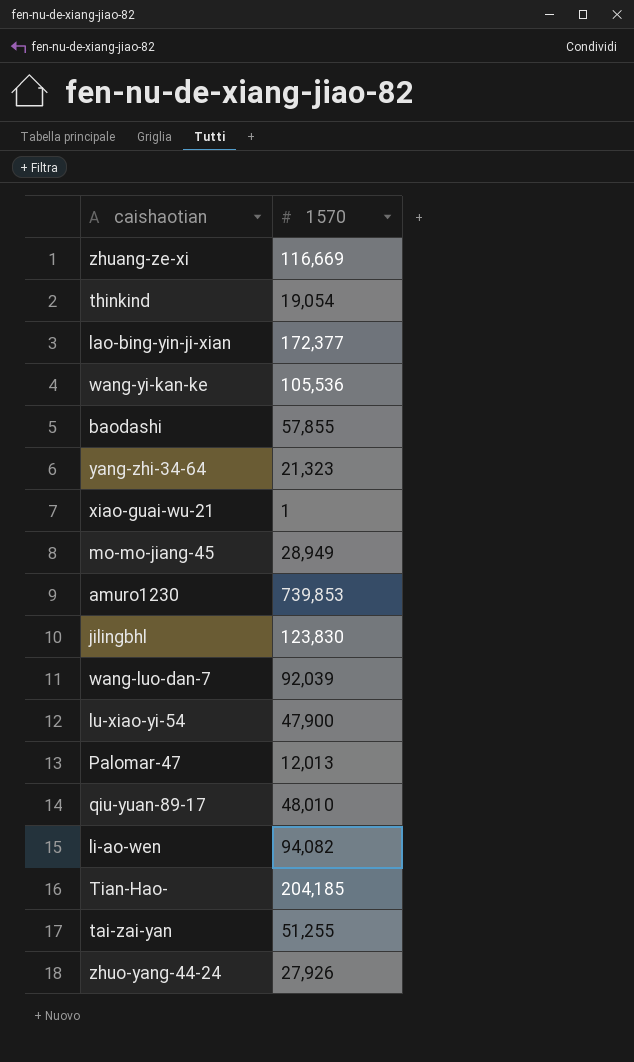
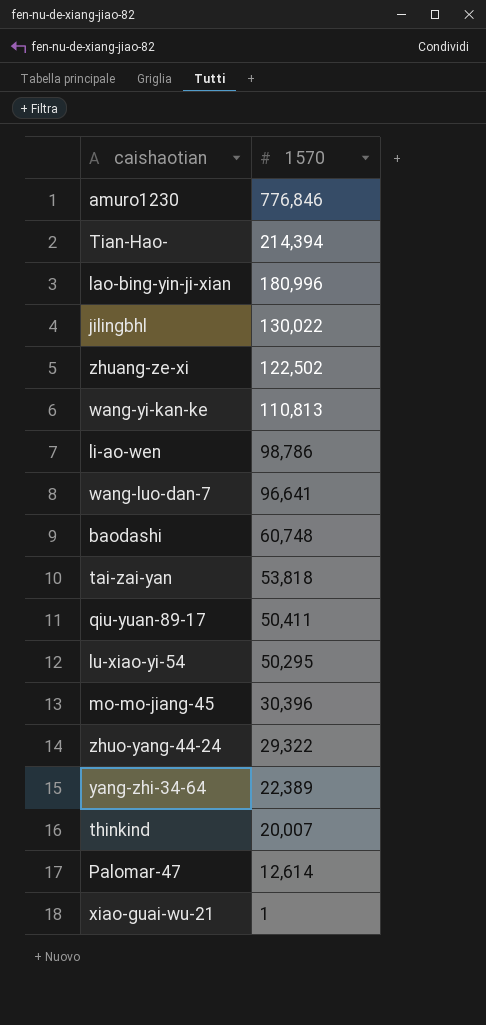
row order: none -> 1570 descending
amuro1230 | 1570: 739,853 -> 776,846
Tian-Hao- | 1570: 204,185 -> 214,394
lao-bing-yin-ji-xian | 1570: 172,377 -> 180,996
jilingbhl | 1570: 123,830 -> 130,022
zhuang-ze-xi | 1570: 116,669 -> 122,502
wang-yi-kan-ke | 1570: 105,536 -> 110,813
li-ao-wen | 1570: 94,082 -> 98,786
wang-luo-dan-7 | 1570: 92,039 -> 96,641
baodashi | 1570: 57,855 -> 60,748
tai-zai-yan | 1570: 51,255 -> 53,818
qiu-yuan-89-17 | 1570: 48,010 -> 50,411
lu-xiao-yi-54 | 1570: 47,900 -> 50,295
mo-mo-jiang-45 | 1570: 28,949 -> 30,396
zhuo-yang-44-24 | 1570: 27,926 -> 29,322
yang-zhi-34-64 | 1570: 21,323 -> 22,389
thinkind | 1570: 19,054 -> 20,007
Palomar-47 | 1570: 12,013 -> 12,614

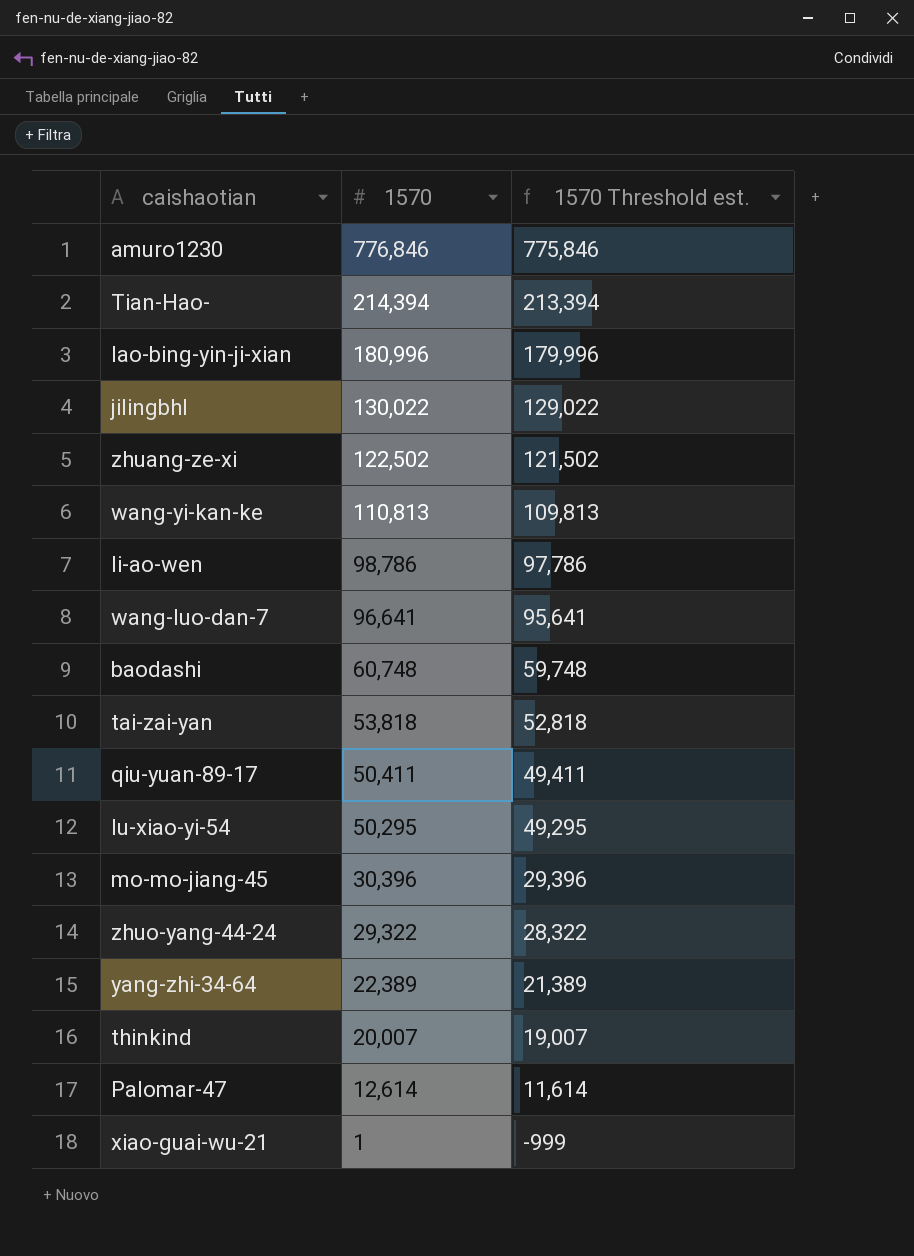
column 1570 Threshold est. | formula: none -> [1570] - 1000

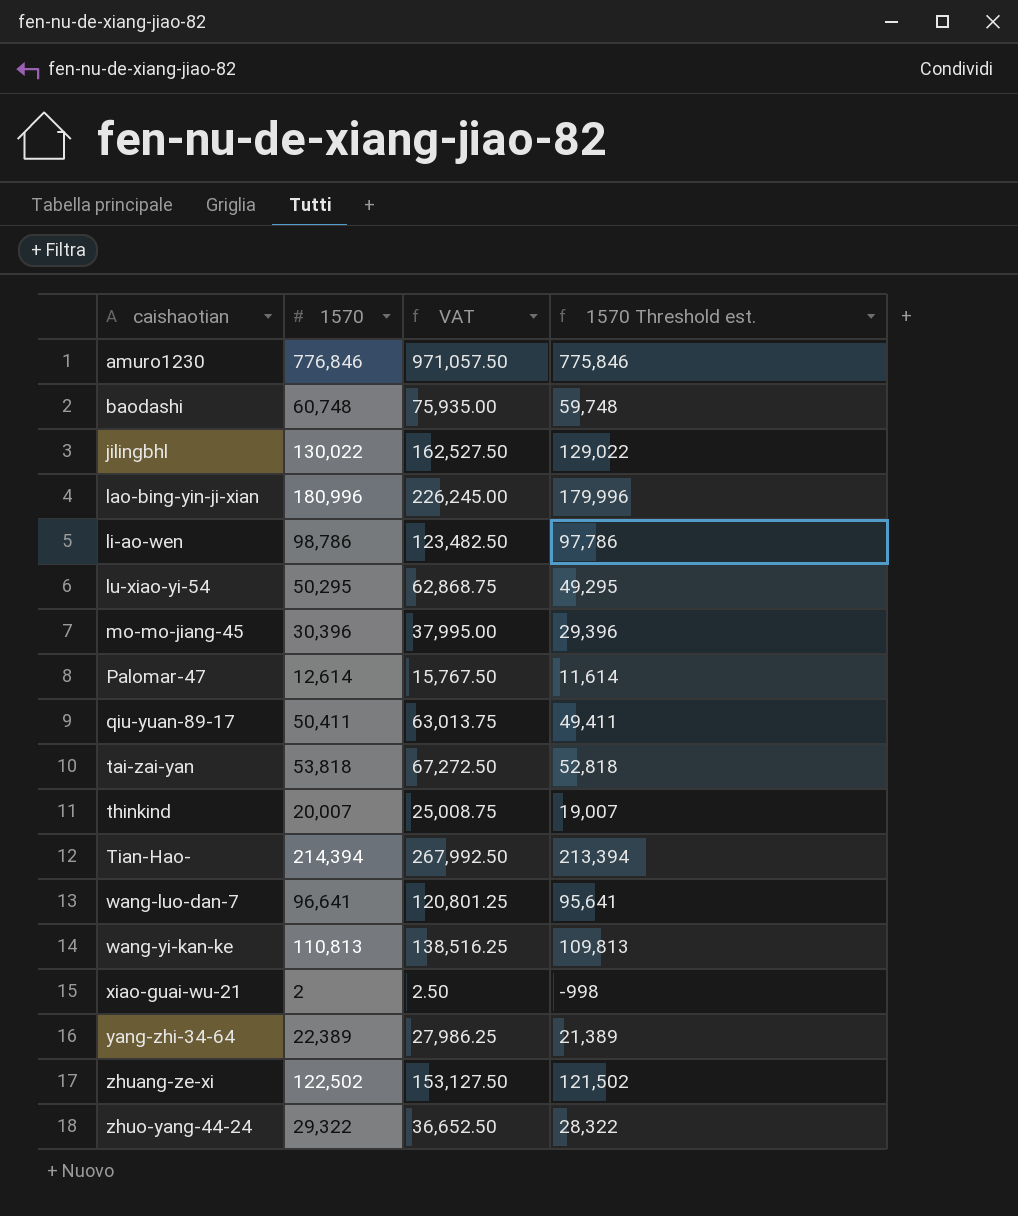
row order: 1570 descending -> caishaotian ascending
column VAT | formula: none -> [1570] * 1.25
xiao-guai-wu-21 | 1570: 1 -> 2
xiao-guai-wu-21 | 1570 Threshold est.: -999 -> -998

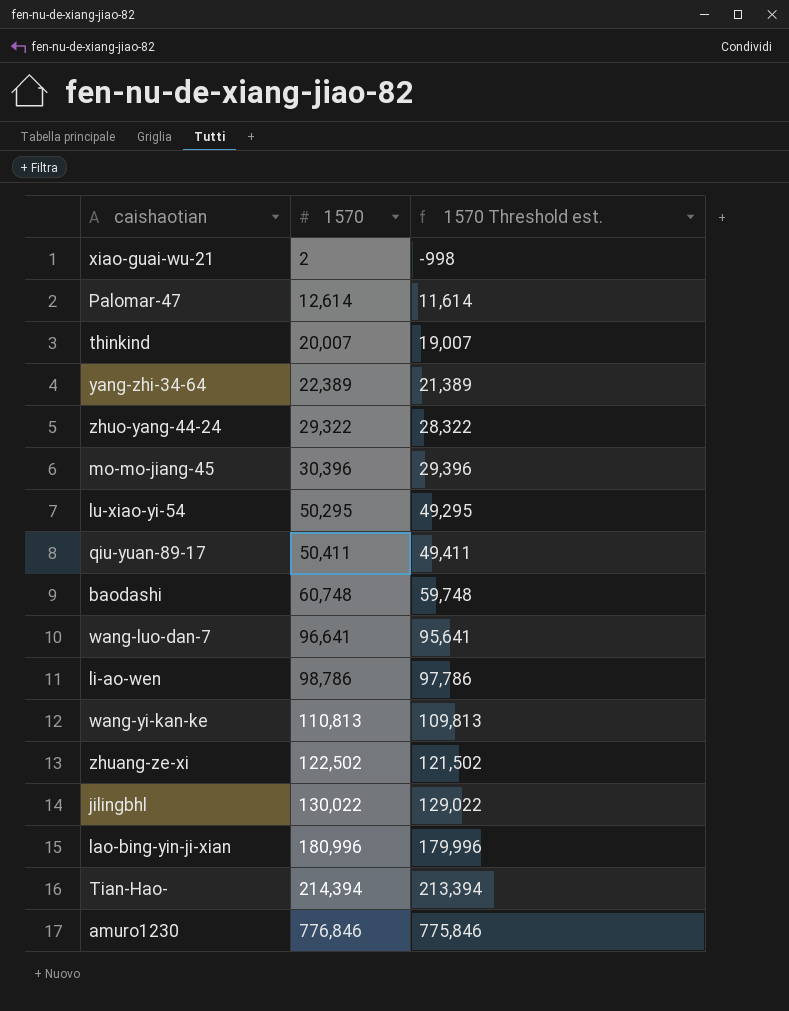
row order: caishaotian ascending -> 1570 ascending
column VAT | formula: [1570] * 1.25 -> none
row tai-zai-yan: 53,818 | 67,272.50 | 52,818 -> none

